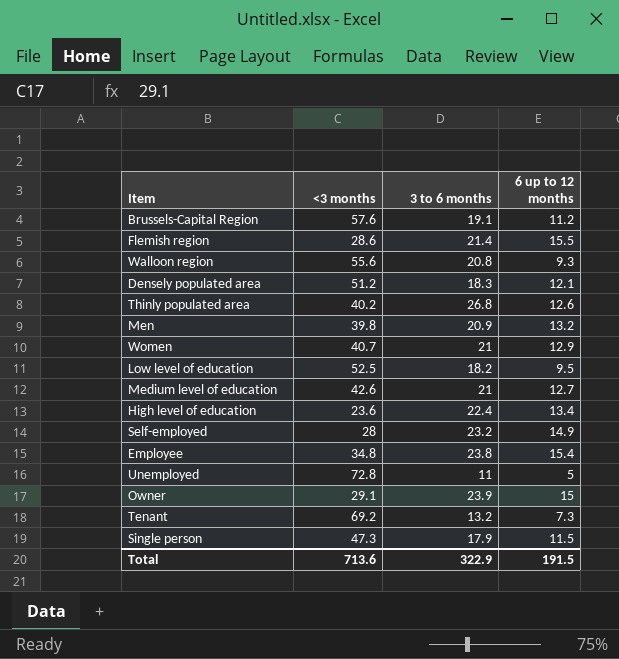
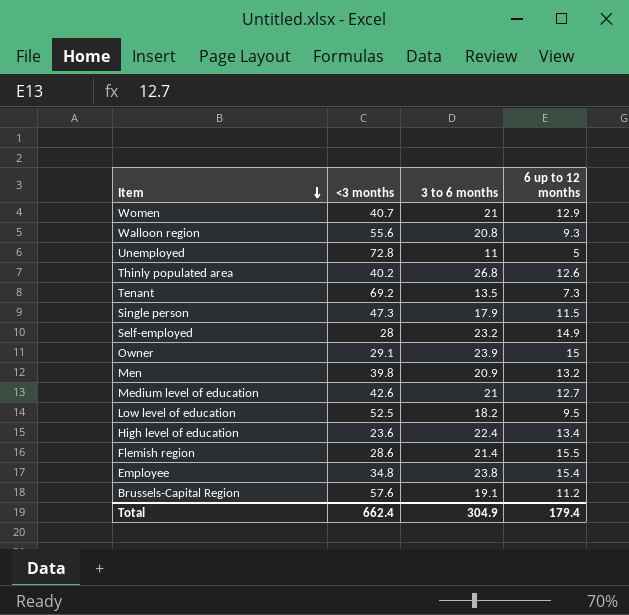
row order: none -> Item descending
row Densely populated area: 51.2 | 18.3 | 12.1 -> none
Tenant | 3 to 6 months: 13.2 -> 13.5
Total | <3 months: 713.6 -> 662.4
Total | 3 to 6 months: 322.9 -> 304.9
Total | 6 up to 12 months: 191.5 -> 179.4

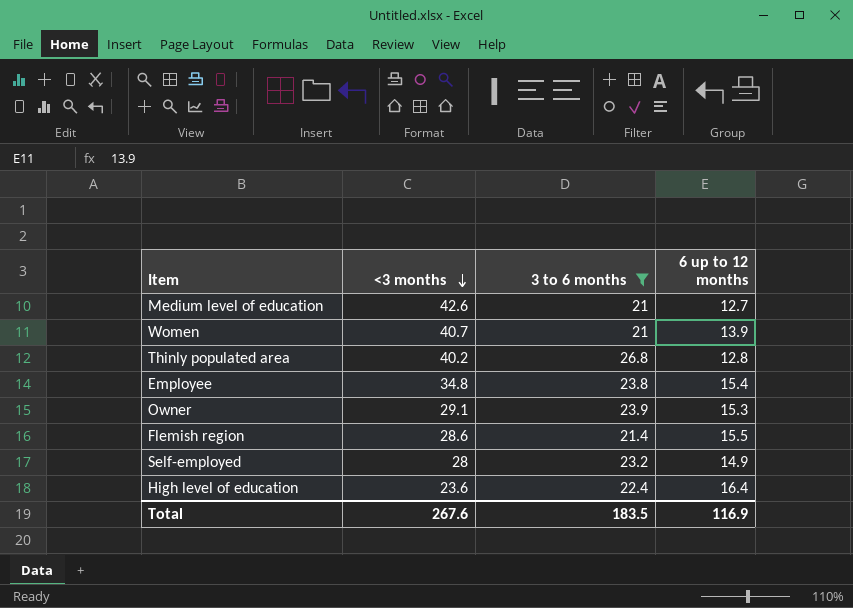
filter: none -> 3 to 6 months >= 21
row order: Item descending -> <3 months descending
Women | 6 up to 12 months: 12.9 -> 13.9
Thinly populated area | 6 up to 12 months: 12.6 -> 12.8
Owner | 6 up to 12 months: 15 -> 15.3
High level of education | 6 up to 12 months: 13.4 -> 16.4
Total | <3 months: 662.4 -> 267.6
Total | 3 to 6 months: 304.9 -> 183.5
Total | 6 up to 12 months: 179.4 -> 116.9

